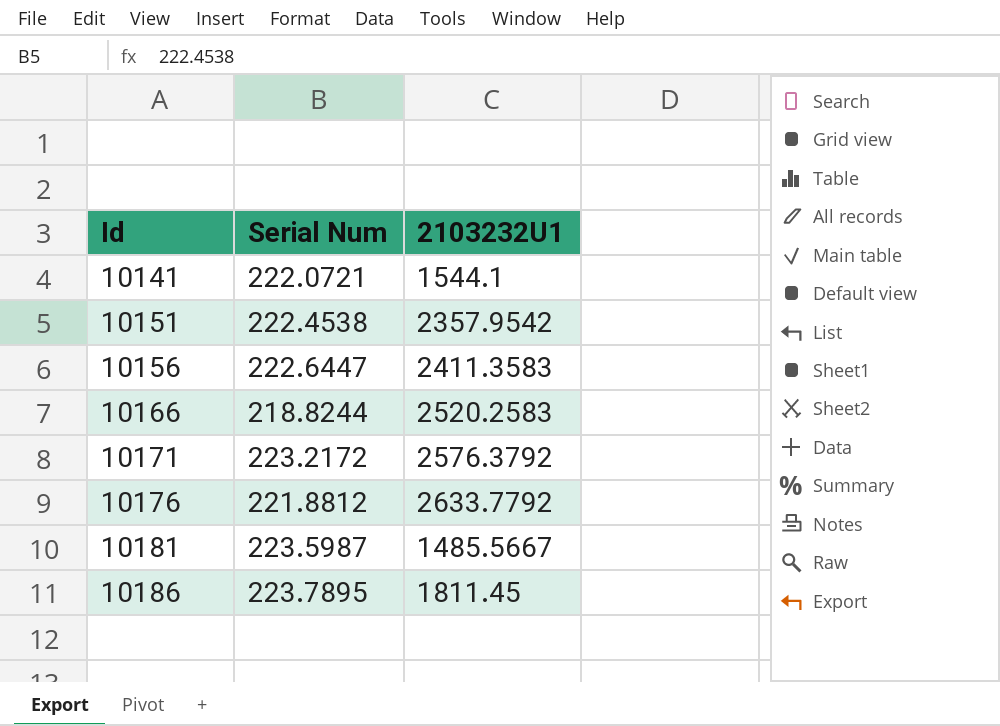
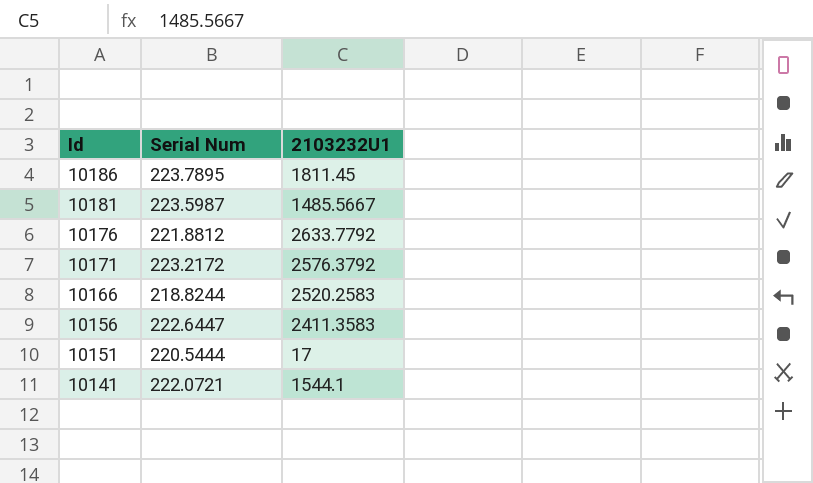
row order: Id ascending -> Id descending
10151 | Serial Num: 222.4538 -> 220.5444
10151 | 2103232U1: 2357.9542 -> 17

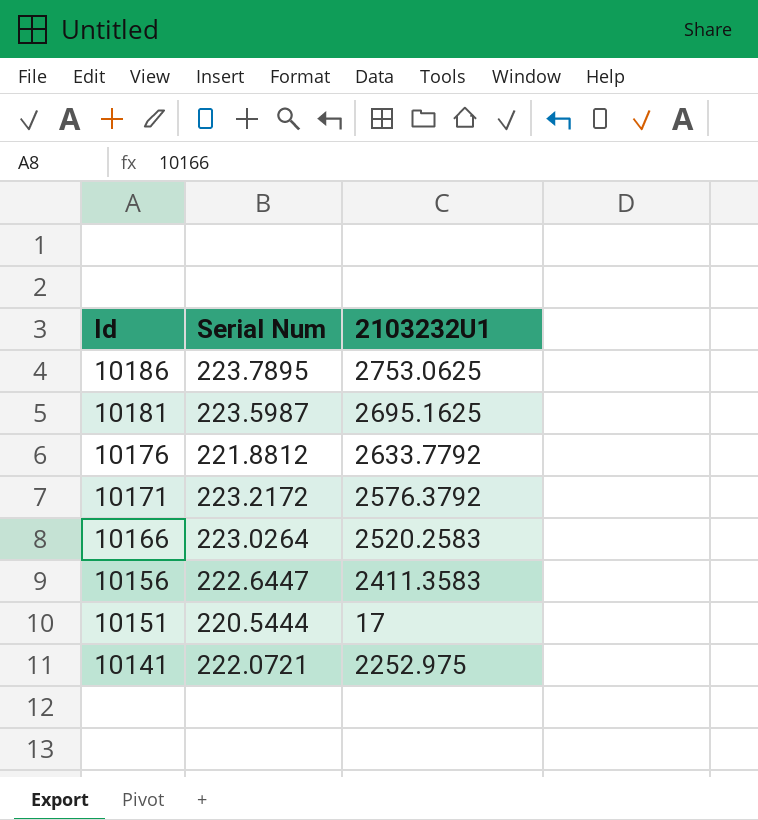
10186 | 2103232U1: 1811.45 -> 2753.0625
10181 | 2103232U1: 1485.5667 -> 2695.1625
10166 | Serial Num: 218.8244 -> 223.0264
10141 | 2103232U1: 1544.1 -> 2252.975

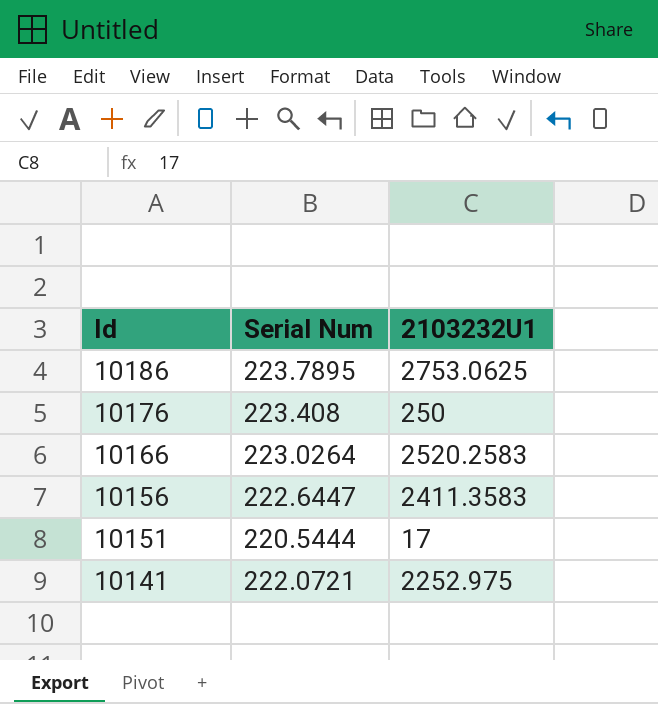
row 10181: 223.5987 | 2695.1625 -> none
row 10171: 223.2172 | 2576.3792 -> none
10176 | Serial Num: 221.8812 -> 223.408
10176 | 2103232U1: 2633.7792 -> 250

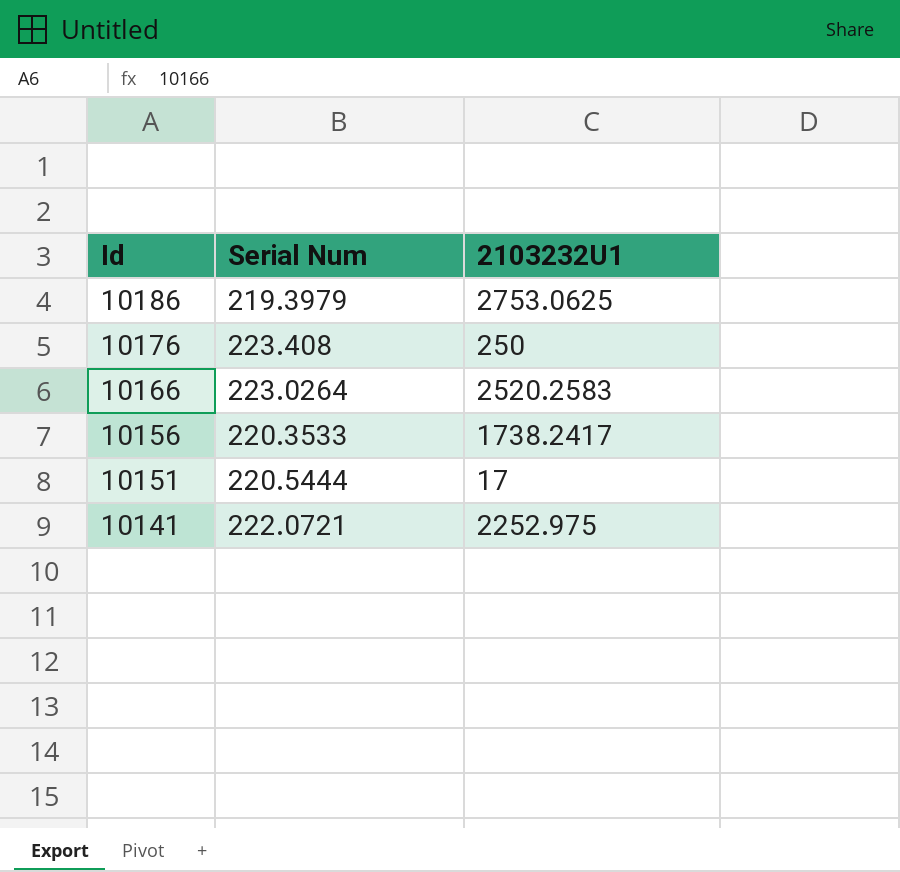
10186 | Serial Num: 223.7895 -> 219.3979
10156 | Serial Num: 222.6447 -> 220.3533
10156 | 2103232U1: 2411.3583 -> 1738.2417

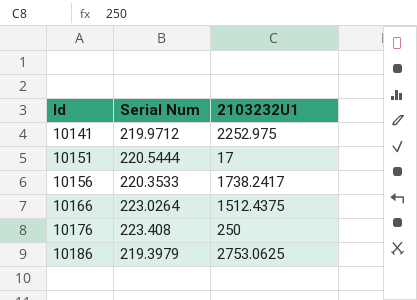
row order: Id descending -> Id ascending
10141 | Serial Num: 222.0721 -> 219.9712
10166 | 2103232U1: 2520.2583 -> 1512.4375

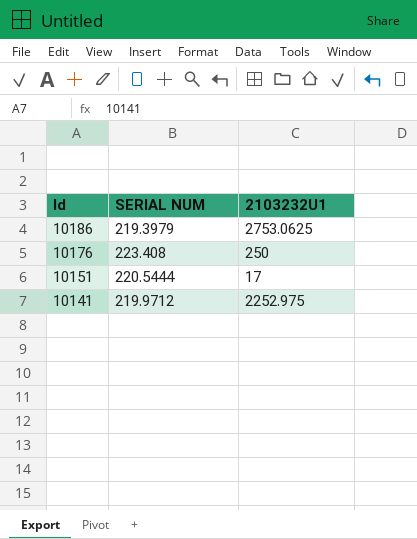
row order: Id ascending -> Id descending
column name: Serial Num -> SERIAL NUM
row 10156: 220.3533 | 1738.2417 -> none
row 10166: 223.0264 | 1512.4375 -> none

